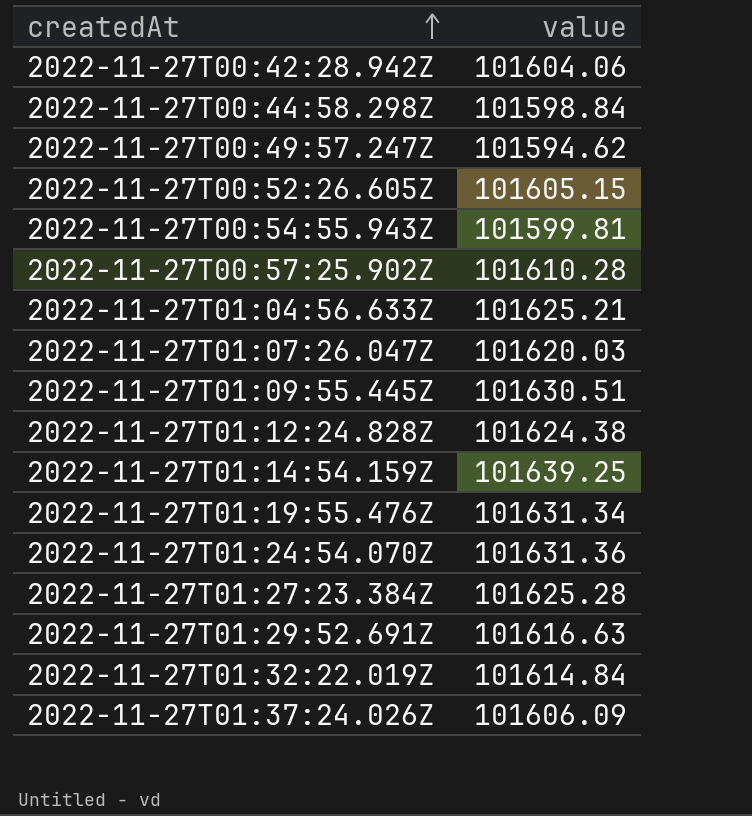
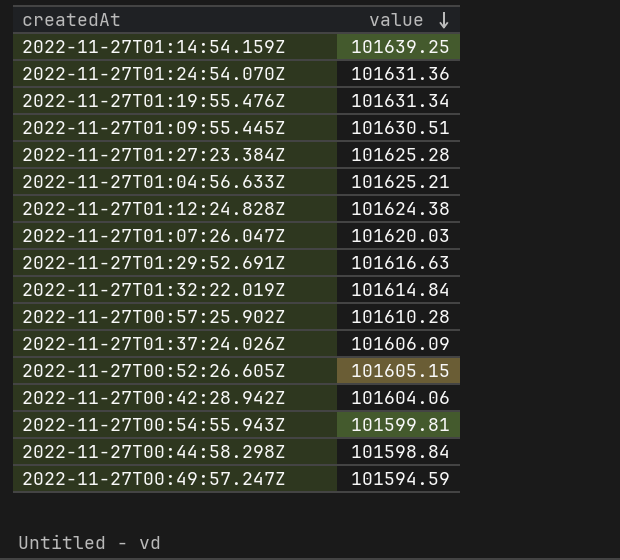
row order: createdAt ascending -> value descending
2022-11-27T00:49:57.247Z | value: 101594.62 -> 101594.59

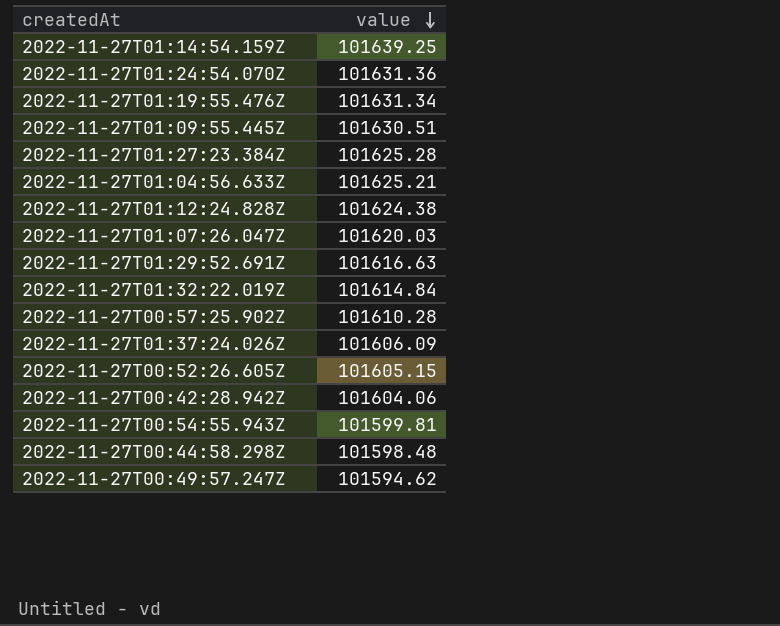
2022-11-27T00:44:58.298Z | value: 101598.84 -> 101598.48
2022-11-27T00:49:57.247Z | value: 101594.59 -> 101594.62

